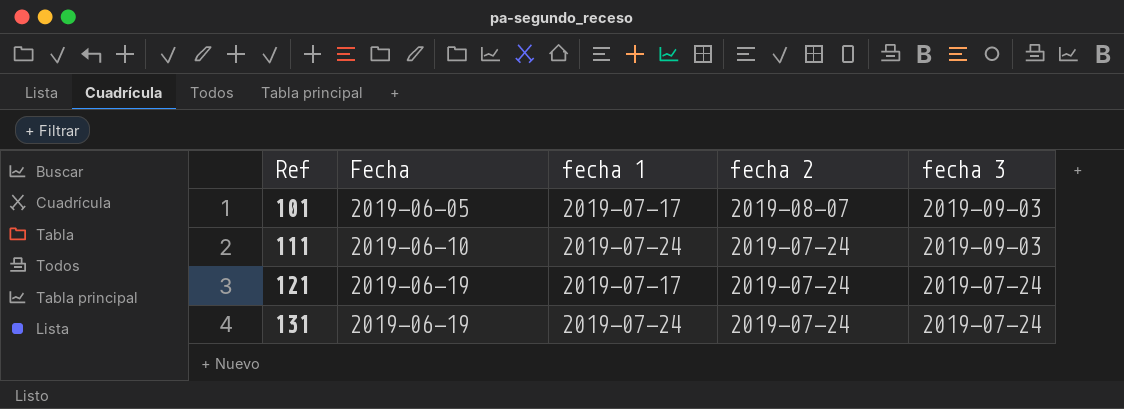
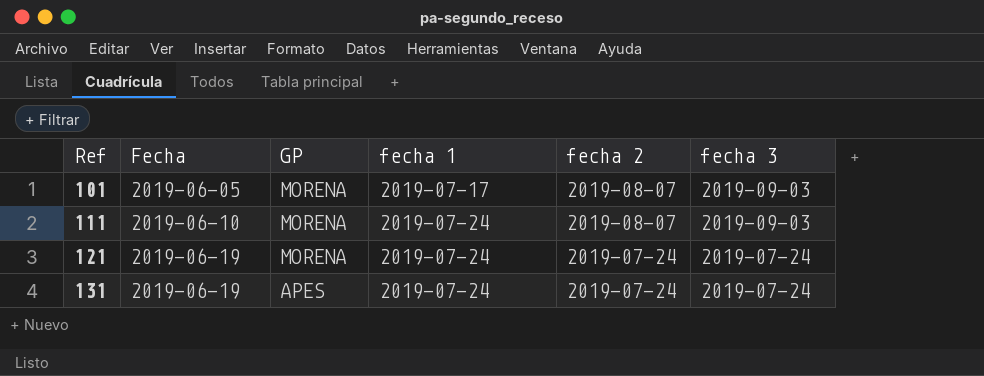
column GP | position: none -> 3
111 | fecha 2: 2019-07-24 -> 2019-08-07
121 | fecha 1: 2019-07-17 -> 2019-07-24

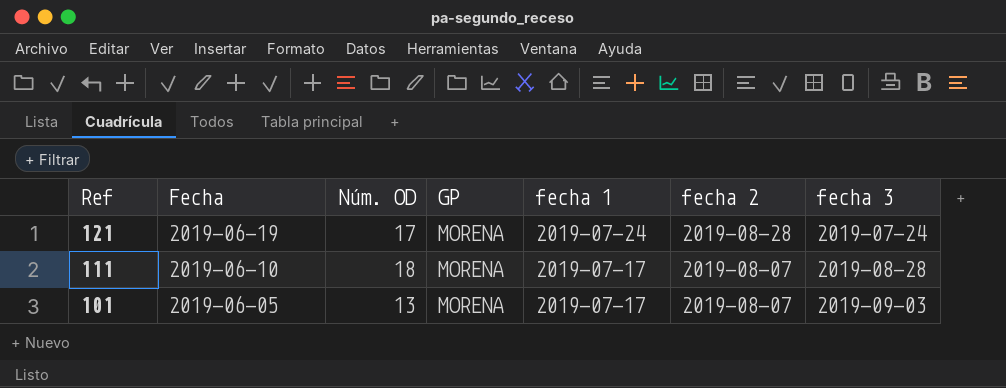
row order: Ref ascending -> Ref descending
column Núm. OD | position: none -> 3
row 131: 2019-06-19 | APES | 2019-07-24 | 2019-07-24 | 2019-07-24 -> none
121 | fecha 2: 2019-07-24 -> 2019-08-28
111 | fecha 1: 2019-07-24 -> 2019-07-17
111 | fecha 3: 2019-09-03 -> 2019-08-28

